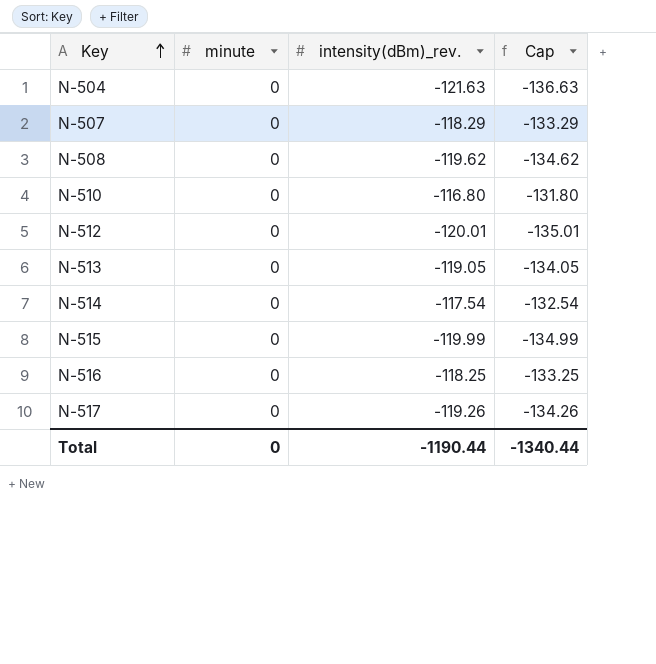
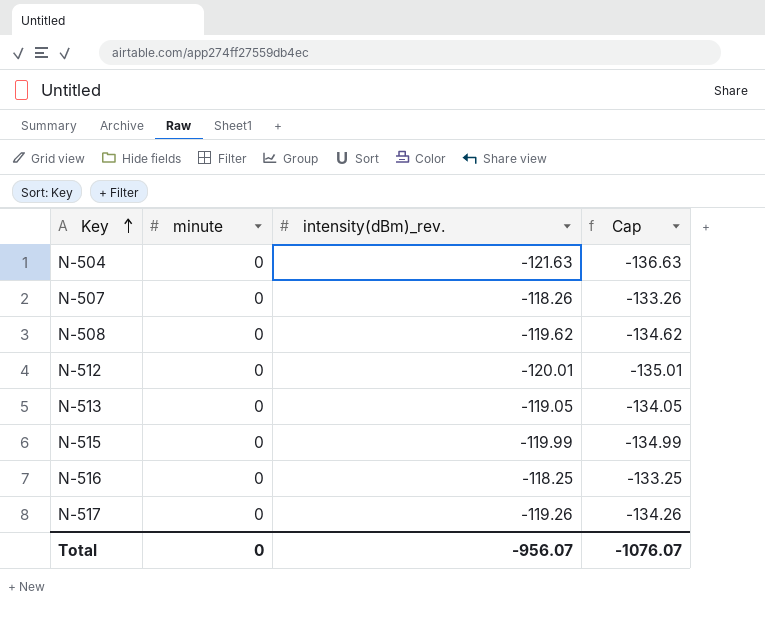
row N-510: 0 | -116.80 | -131.80 -> none
row N-514: 0 | -117.54 | -132.54 -> none
N-507 | intensity(dBm)_rev.: -118.29 -> -118.26
N-507 | Cap: -133.29 -> -133.26
Total | intensity(dBm)_rev.: -1190.44 -> -956.07
Total | Cap: -1340.44 -> -1076.07

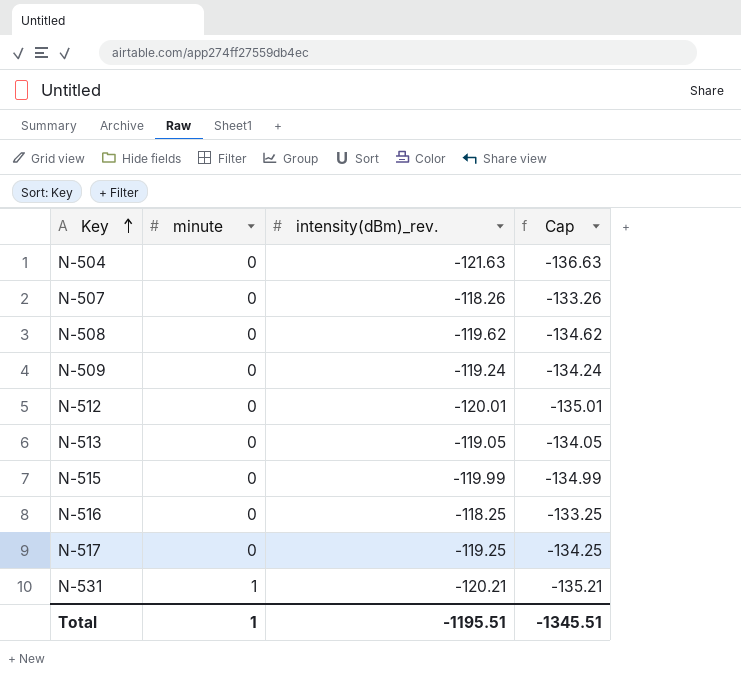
row N-509: none -> 0 | -119.24 | -134.24
N-517 | intensity(dBm)_rev.: -119.26 -> -119.25
N-517 | Cap: -134.26 -> -134.25
row N-531: none -> 1 | -120.21 | -135.21
Total | minute: 0 -> 1
Total | intensity(dBm)_rev.: -956.07 -> -1195.51
Total | Cap: -1076.07 -> -1345.51

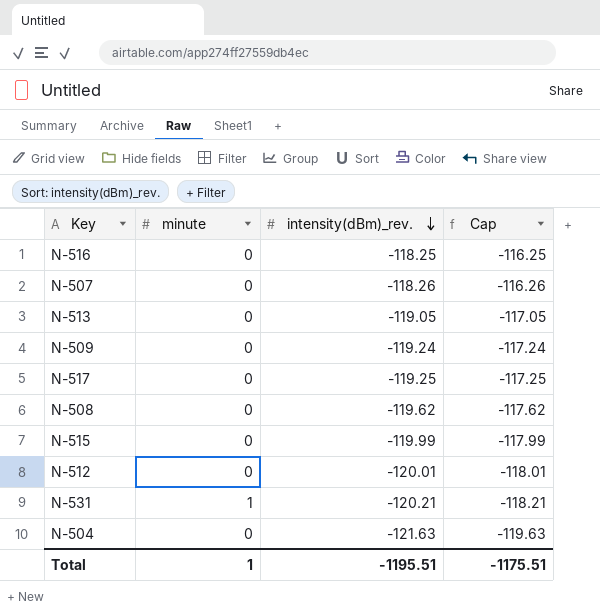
row order: Key ascending -> intensity(dBm)_rev. descending
column Cap | formula: [intensity(dBm)_rev.] - 15 -> [intensity(dBm)_rev.] + 2
Total | Cap: -1345.51 -> -1175.51

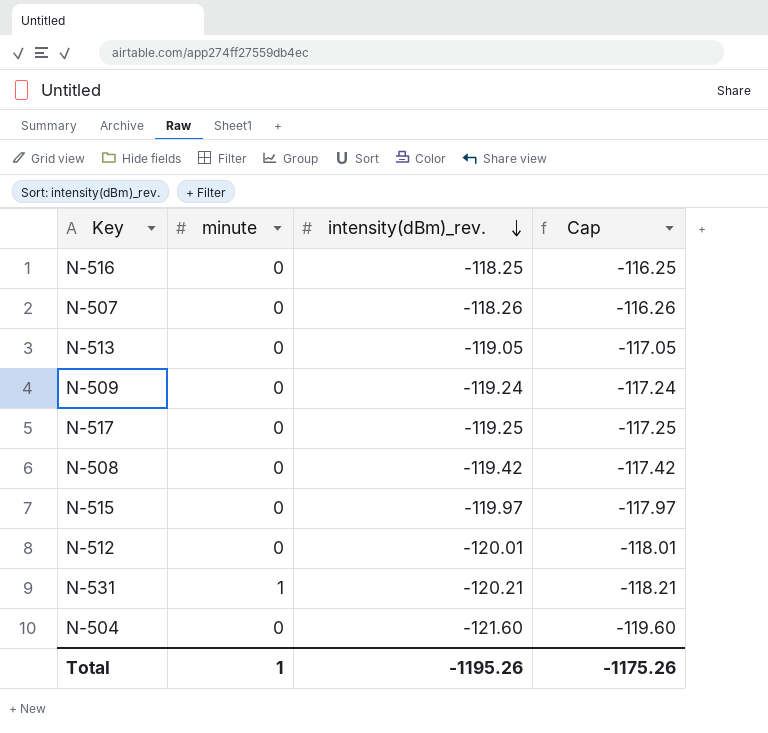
N-508 | intensity(dBm)_rev.: -119.62 -> -119.42
N-508 | Cap: -117.62 -> -117.42
N-515 | intensity(dBm)_rev.: -119.99 -> -119.97
N-515 | Cap: -117.99 -> -117.97
N-504 | intensity(dBm)_rev.: -121.63 -> -121.60
N-504 | Cap: -119.63 -> -119.60
Total | intensity(dBm)_rev.: -1195.51 -> -1195.26
Total | Cap: -1175.51 -> -1175.26

